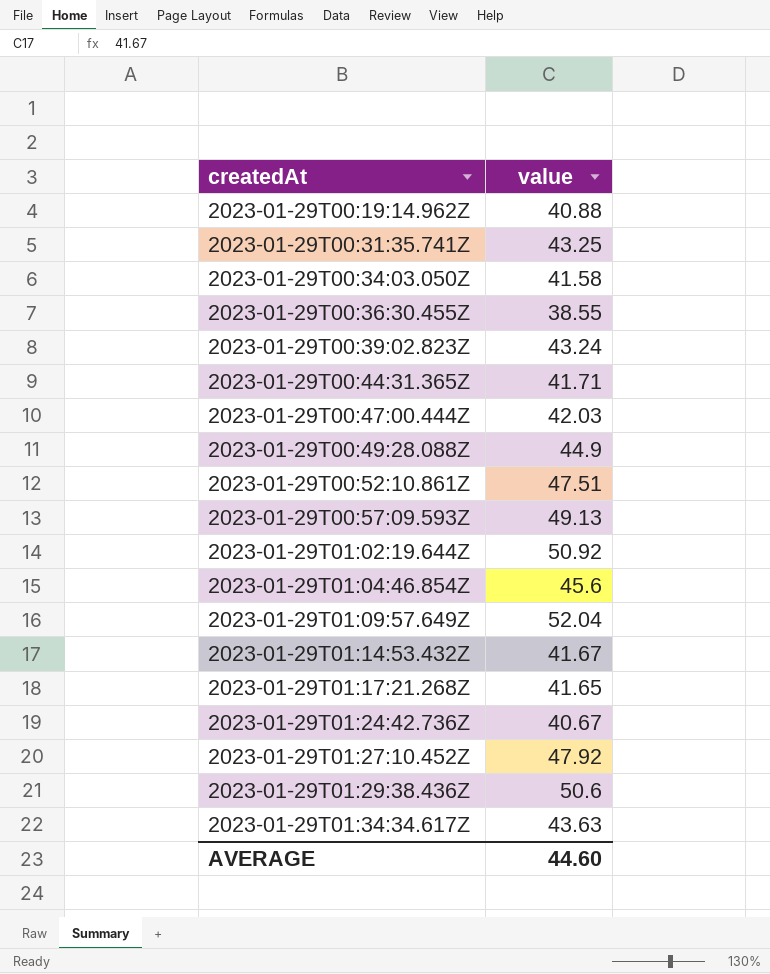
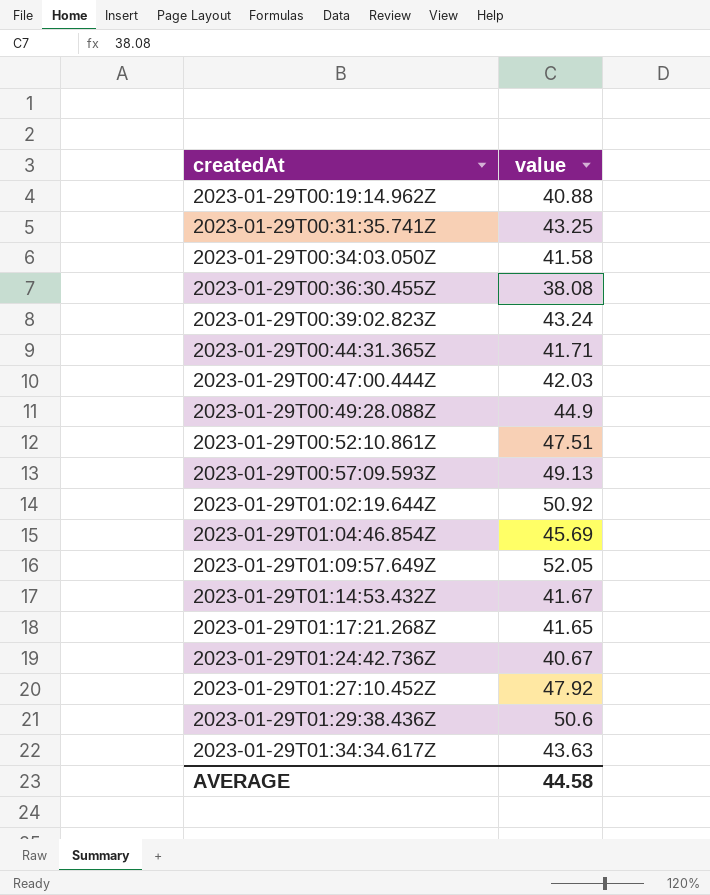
2023-01-29T00:36:30.455Z | value: 38.55 -> 38.08
2023-01-29T01:04:46.854Z | value: 45.6 -> 45.69
2023-01-29T01:09:57.649Z | value: 52.04 -> 52.05
AVERAGE | value: 44.60 -> 44.58

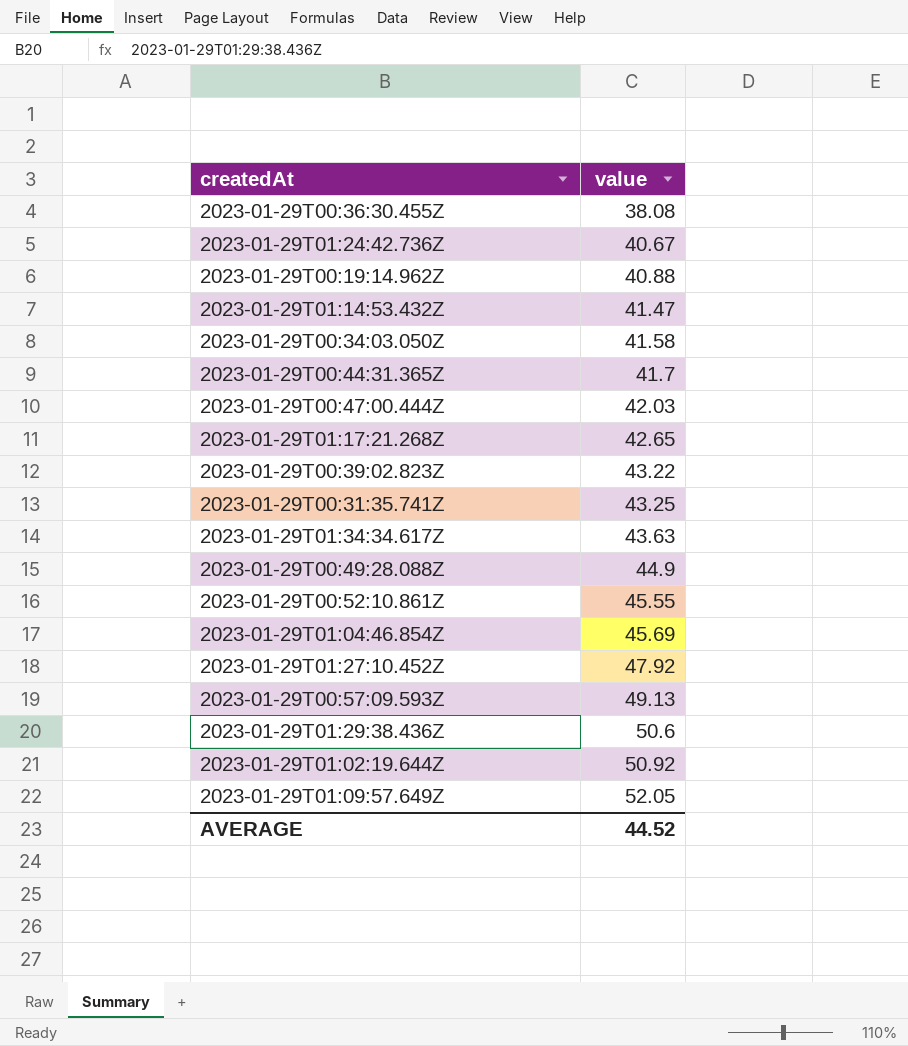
row order: createdAt ascending -> value ascending
2023-01-29T01:14:53.432Z | value: 41.67 -> 41.47
2023-01-29T00:44:31.365Z | value: 41.71 -> 41.7
2023-01-29T01:17:21.268Z | value: 41.65 -> 42.65
2023-01-29T00:39:02.823Z | value: 43.24 -> 43.22
2023-01-29T00:52:10.861Z | value: 47.51 -> 45.55
AVERAGE | value: 44.58 -> 44.52

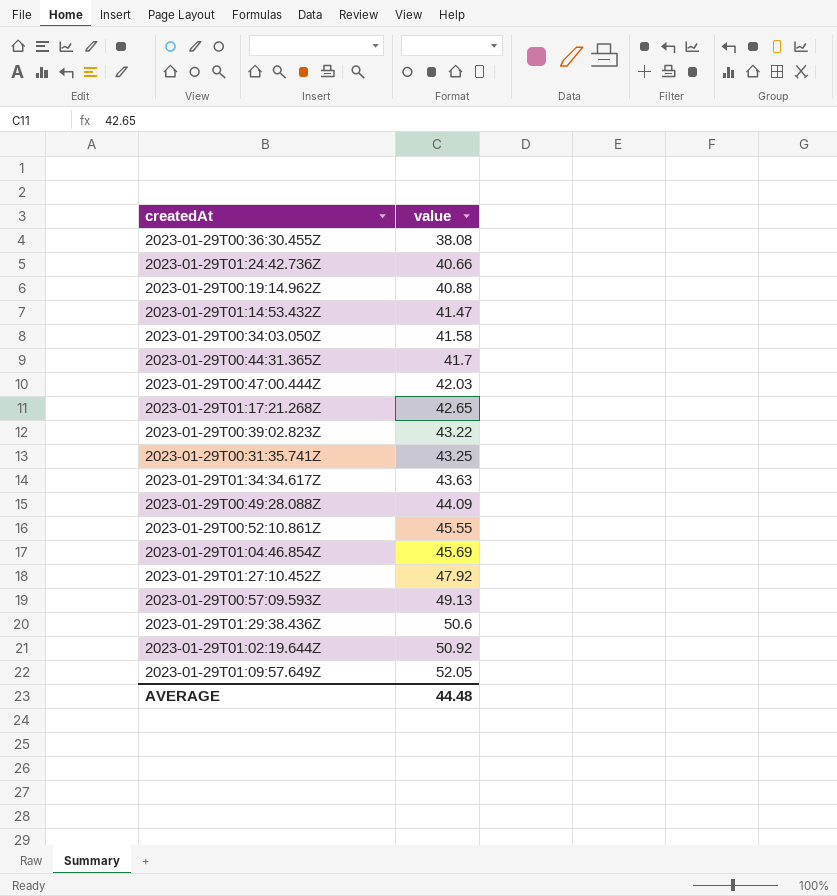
2023-01-29T01:24:42.736Z | value: 40.67 -> 40.66
2023-01-29T00:49:28.088Z | value: 44.9 -> 44.09
AVERAGE | value: 44.52 -> 44.48

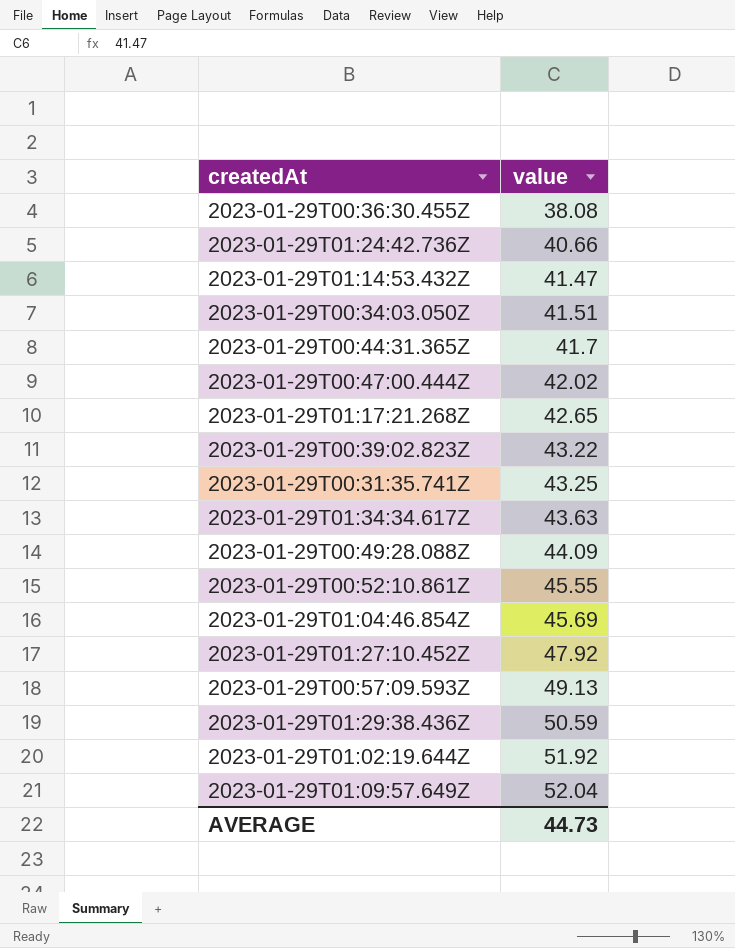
row 2023-01-29T00:19:14.962Z: 40.88 -> none
2023-01-29T00:34:03.050Z | value: 41.58 -> 41.51
2023-01-29T00:47:00.444Z | value: 42.03 -> 42.02
2023-01-29T01:29:38.436Z | value: 50.6 -> 50.59
2023-01-29T01:02:19.644Z | value: 50.92 -> 51.92
2023-01-29T01:09:57.649Z | value: 52.05 -> 52.04
AVERAGE | value: 44.48 -> 44.73

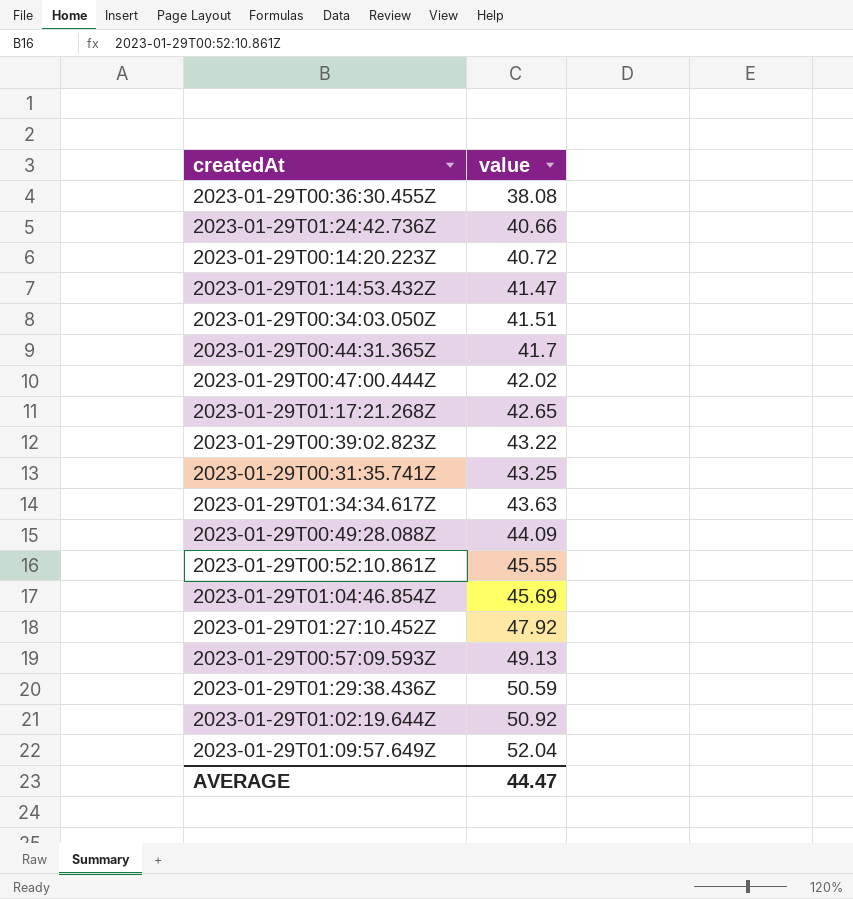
row 2023-01-29T00:14:20.223Z: none -> 40.72
2023-01-29T01:02:19.644Z | value: 51.92 -> 50.92
AVERAGE | value: 44.73 -> 44.47

